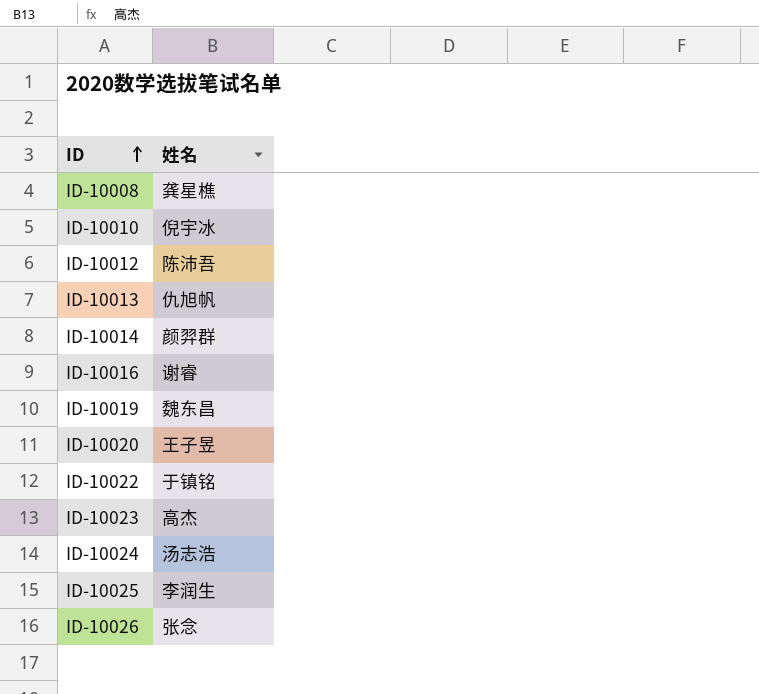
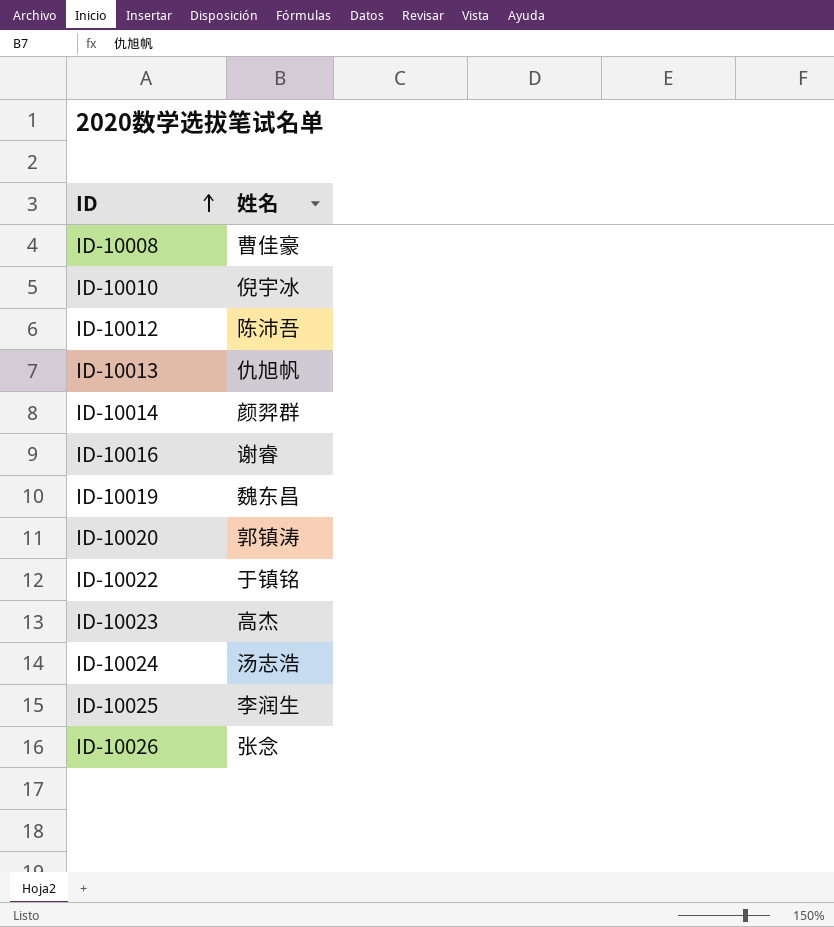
ID-10008 | 姓名: 龚星樵 -> 曹佳豪
ID-10020 | 姓名: 王子昱 -> 郭镇涛

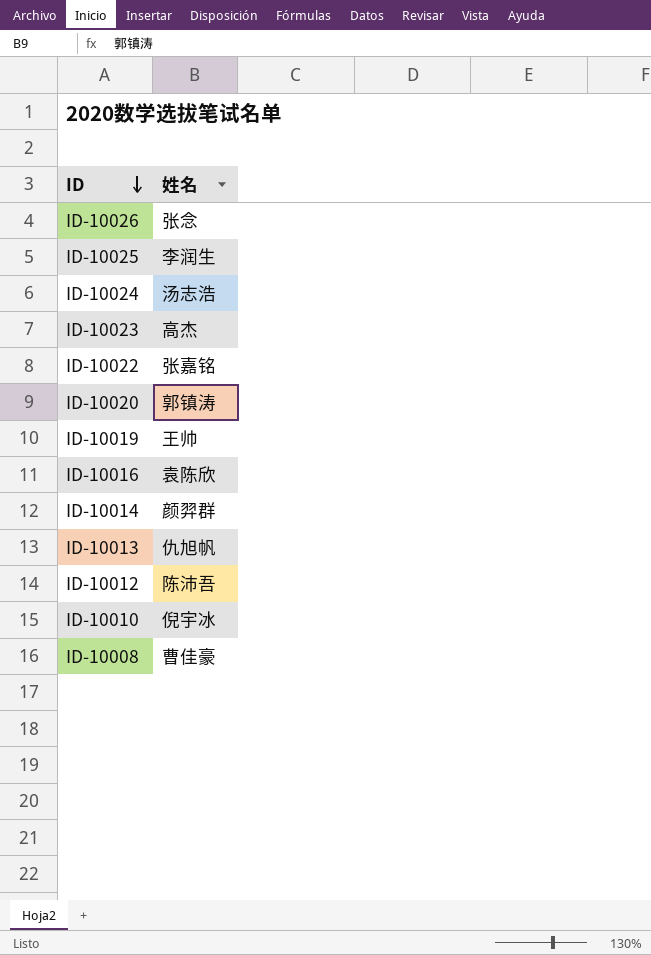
row order: ID ascending -> ID descending
ID-10022 | 姓名: 于镇铭 -> 张嘉铭
ID-10019 | 姓名: 魏东昌 -> 王帅
ID-10016 | 姓名: 谢睿 -> 袁陈欣

